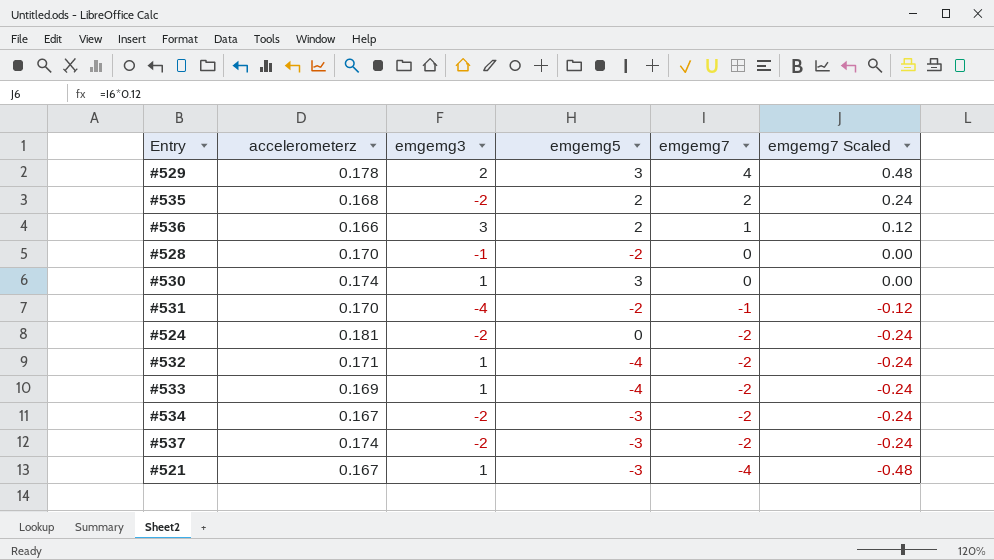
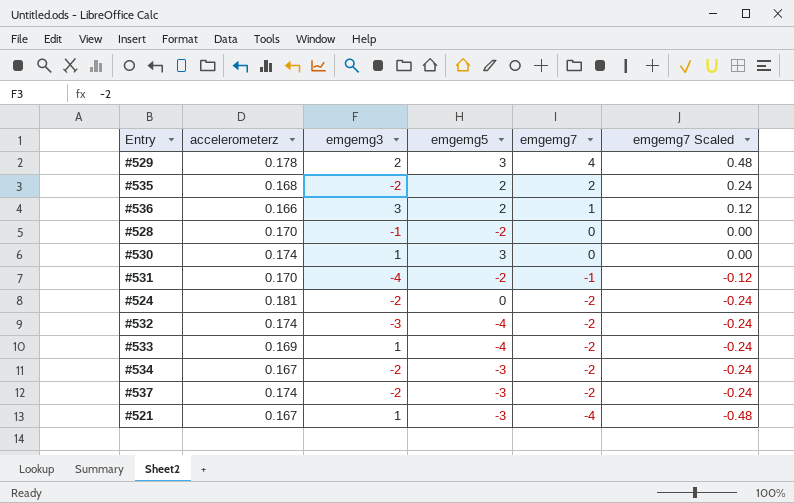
#532 | accelerometerz: 0.171 -> 0.174
#532 | emgemg3: 1 -> -3

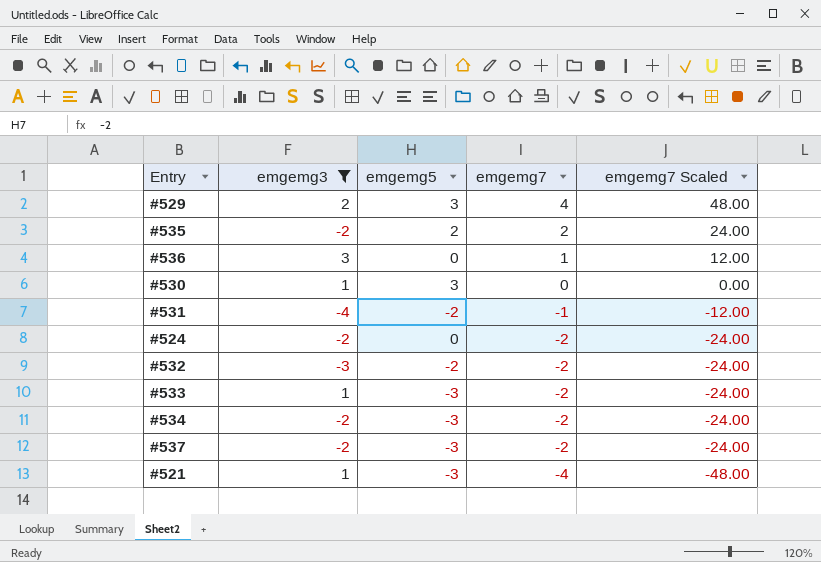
filter: none -> emgemg3 != -1
column accelerometerz | position: 2 -> none
column emgemg7 Scaled | formula: [emgemg7] * 0.12 -> [emgemg7] * 12
#536 | emgemg5: 2 -> 0
#532 | emgemg5: -4 -> -2
#533 | emgemg5: -4 -> -3

